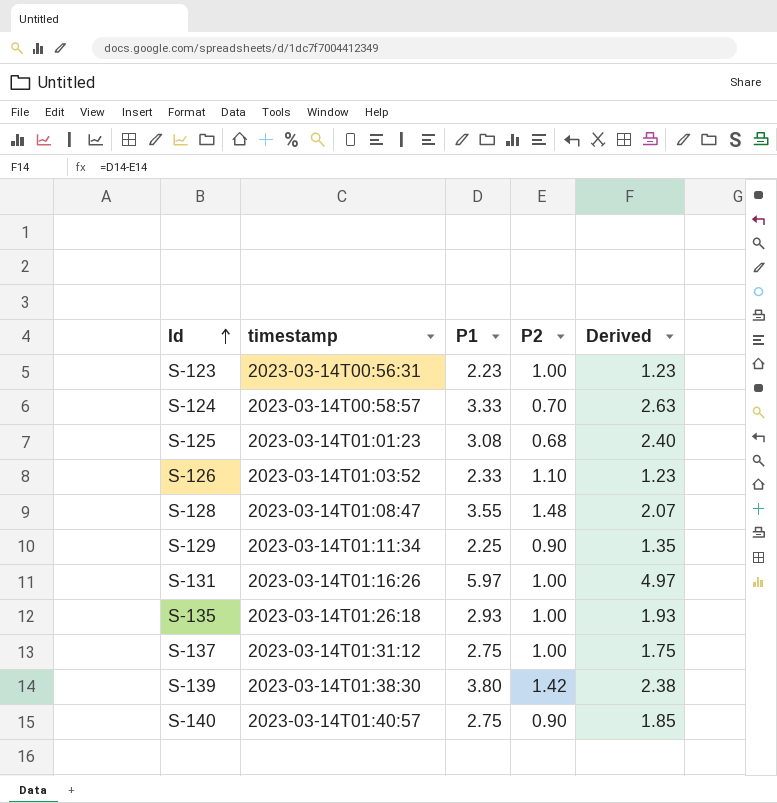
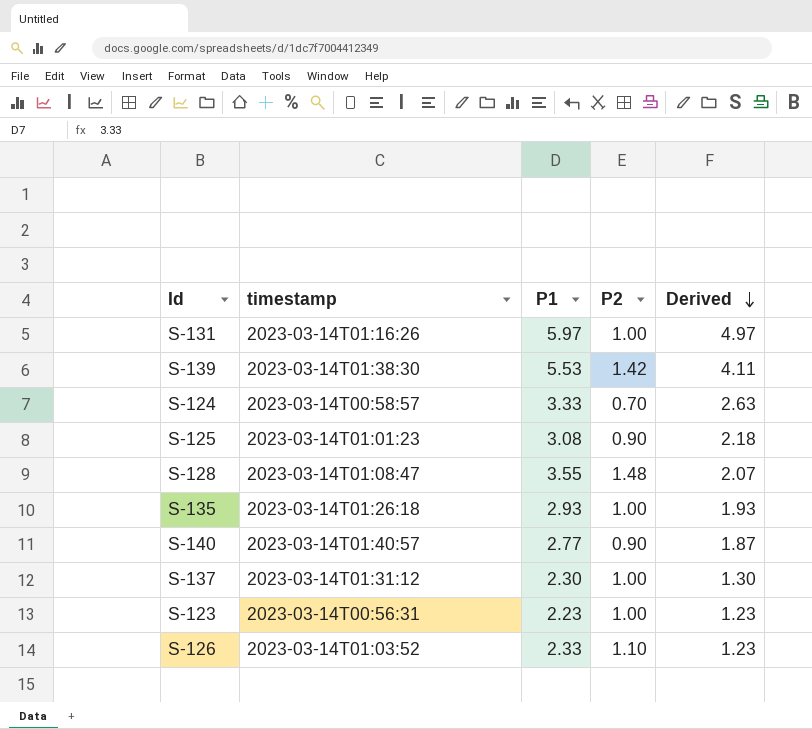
row order: Id ascending -> Derived descending
row S-129: 2023-03-14T01:11:34 | 2.25 | 0.90 | 1.35 -> none
S-139 | P1: 3.80 -> 5.53
S-139 | Derived: 2.38 -> 4.11
S-125 | P2: 0.68 -> 0.90
S-125 | Derived: 2.40 -> 2.18
S-140 | P1: 2.75 -> 2.77
S-140 | Derived: 1.85 -> 1.87
S-137 | P1: 2.75 -> 2.30
S-137 | Derived: 1.75 -> 1.30

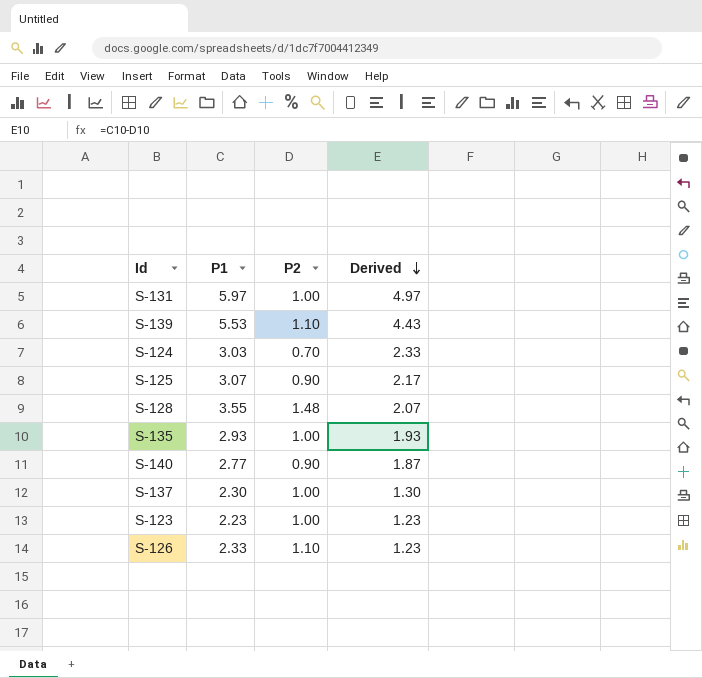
column timestamp | position: 2 -> none
S-139 | P2: 1.42 -> 1.10
S-139 | Derived: 4.11 -> 4.43
S-124 | P1: 3.33 -> 3.03
S-124 | Derived: 2.63 -> 2.33
S-125 | P1: 3.08 -> 3.07
S-125 | Derived: 2.18 -> 2.17

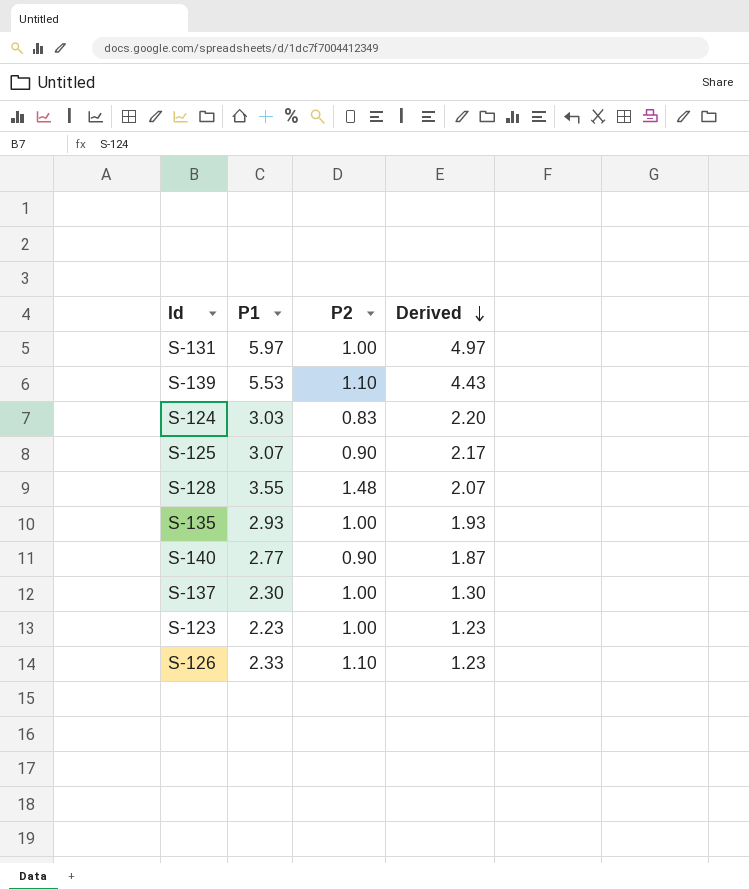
S-124 | P2: 0.70 -> 0.83
S-124 | Derived: 2.33 -> 2.20

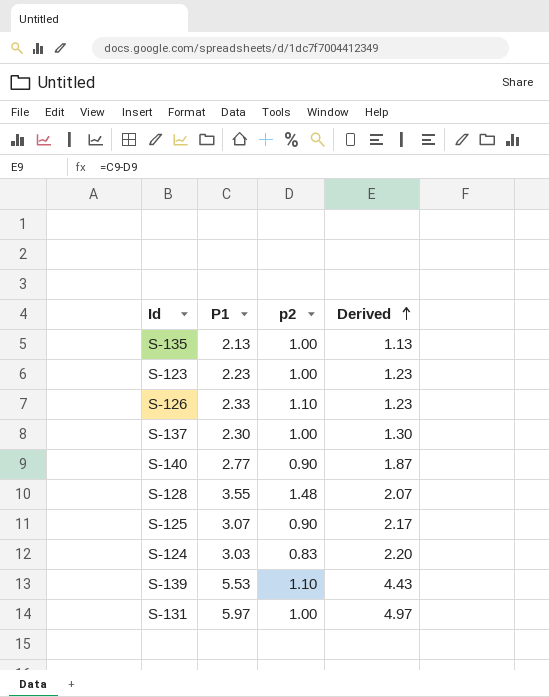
row order: Derived descending -> Derived ascending
column name: P2 -> p2
S-135 | P1: 2.93 -> 2.13
S-135 | Derived: 1.93 -> 1.13

